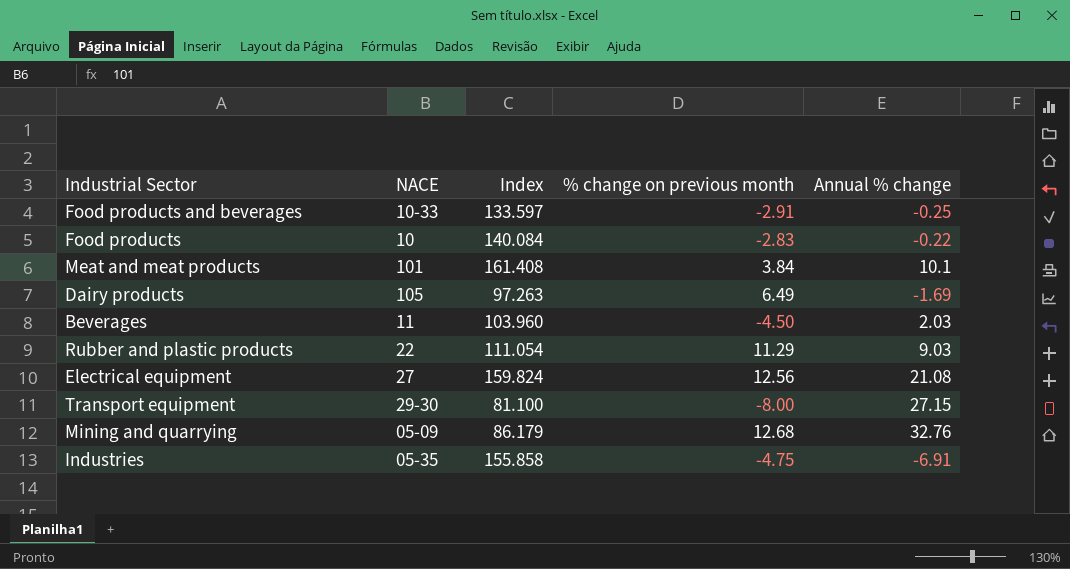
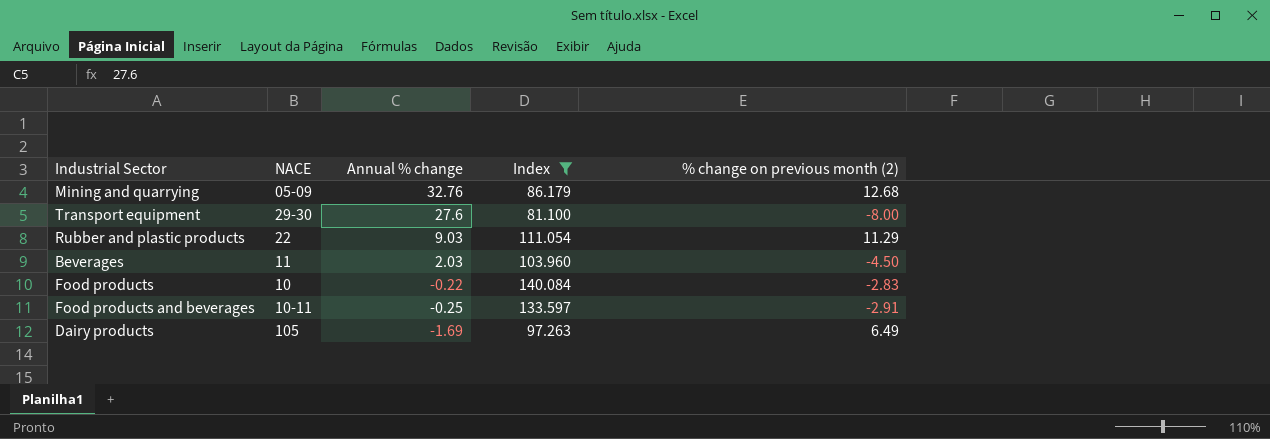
filter: none -> Index <= 140.084
row order: none -> Annual % change descending
column Annual % change | position: 5 -> 3
column name: % change on previous month -> % change on previous month (2)
Transport equipment | Annual % change: 27.15 -> 27.6
Food products and beverages | NACE: 10-33 -> 10-11

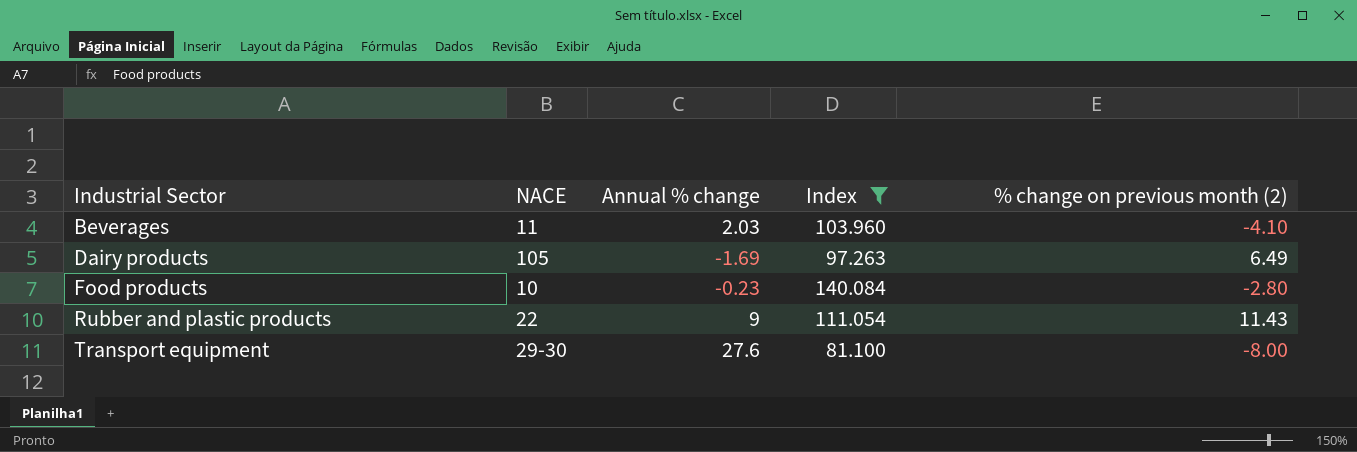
row order: Annual % change descending -> Industrial Sector ascending
row Mining and quarrying: 05-09 | 32.76 | 86.179 | 12.68 -> none
row Food products and beverages: 10-11 | -0.25 | 133.597 | -2.91 -> none
Beverages | % change on previous month (2): -4.50 -> -4.10
Food products | Annual % change: -0.22 -> -0.23
Food products | % change on previous month (2): -2.83 -> -2.80
Rubber and plastic products | Annual % change: 9.03 -> 9
Rubber and plastic products | % change on previous month (2): 11.29 -> 11.43

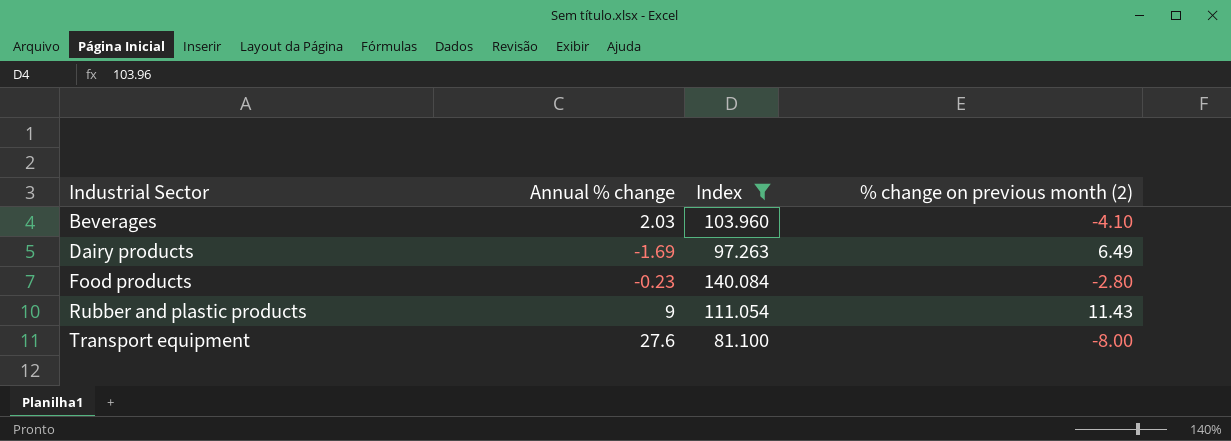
column NACE | position: 2 -> none

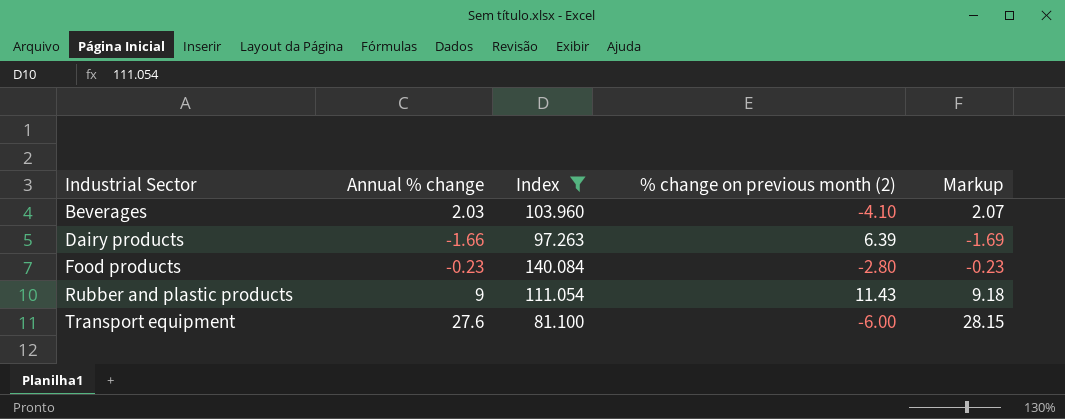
column Markup | formula: none -> [Annual % change] * 1.02
Dairy products | Annual % change: -1.69 -> -1.66
Dairy products | % change on previous month (2): 6.49 -> 6.39
Transport equipment | % change on previous month (2): -8.00 -> -6.00

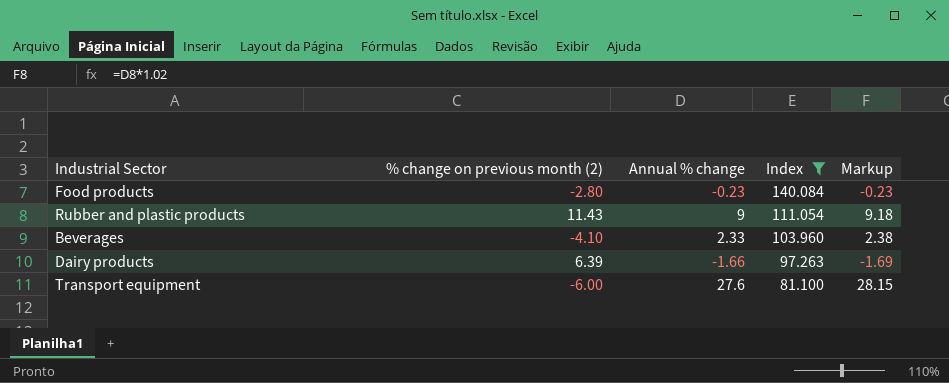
row order: Industrial Sector ascending -> Index descending
column % change on previous month (2) | position: 4 -> 2
Beverages | Annual % change: 2.03 -> 2.33
Beverages | Markup: 2.07 -> 2.38

